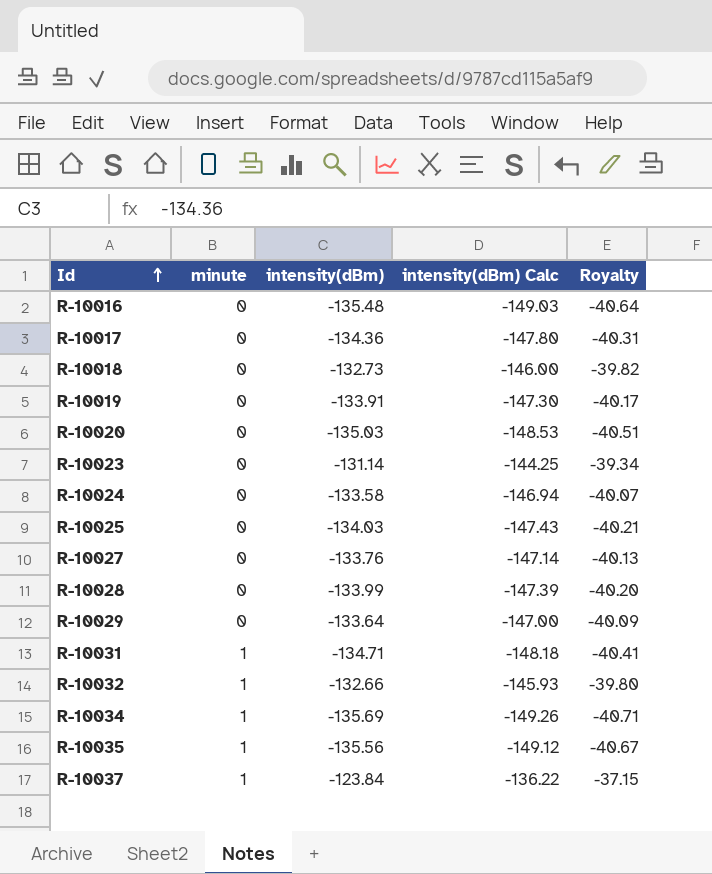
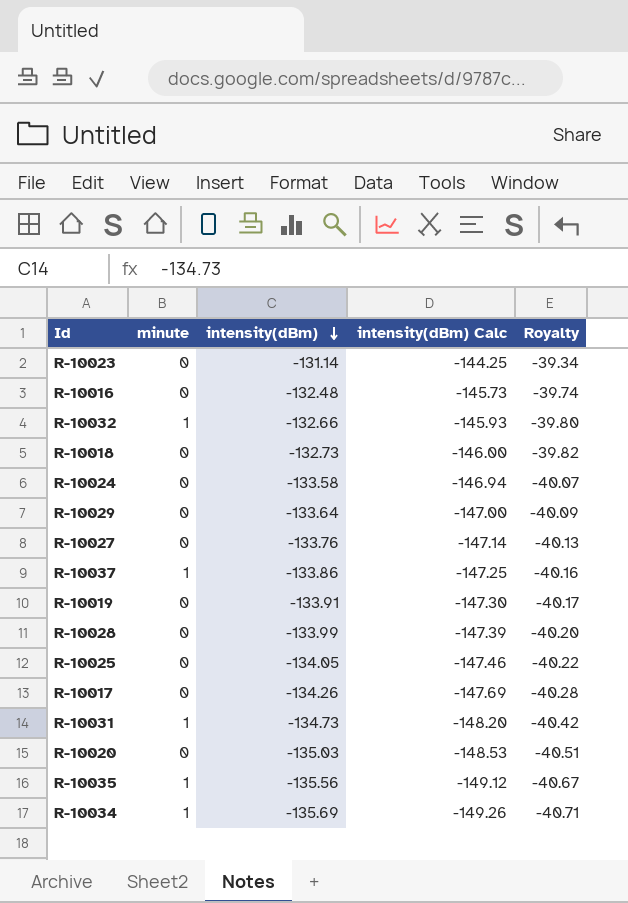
row order: Id ascending -> intensity(dBm) descending
R-10016 | intensity(dBm): -135.48 -> -132.48
R-10016 | intensity(dBm) Calc: -149.03 -> -145.73
R-10016 | Royalty: -40.64 -> -39.74
R-10037 | intensity(dBm): -123.84 -> -133.86
R-10037 | intensity(dBm) Calc: -136.22 -> -147.25
R-10037 | Royalty: -37.15 -> -40.16
R-10025 | intensity(dBm): -134.03 -> -134.05
R-10025 | intensity(dBm) Calc: -147.43 -> -147.46
R-10025 | Royalty: -40.21 -> -40.22
R-10017 | intensity(dBm): -134.36 -> -134.26
R-10017 | intensity(dBm) Calc: -147.80 -> -147.69
R-10017 | Royalty: -40.31 -> -40.28
R-10031 | intensity(dBm): -134.71 -> -134.73
R-10031 | intensity(dBm) Calc: -148.18 -> -148.20
R-10031 | Royalty: -40.41 -> -40.42

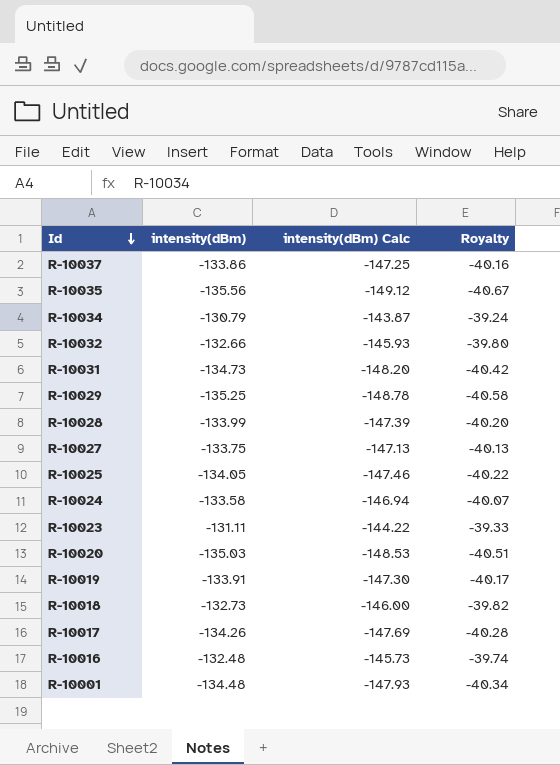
row order: intensity(dBm) descending -> Id descending
column minute | position: 2 -> none
R-10034 | intensity(dBm): -135.69 -> -130.79
R-10034 | intensity(dBm) Calc: -149.26 -> -143.87
R-10034 | Royalty: -40.71 -> -39.24
R-10029 | intensity(dBm): -133.64 -> -135.25
R-10029 | intensity(dBm) Calc: -147.00 -> -148.78
R-10029 | Royalty: -40.09 -> -40.58
R-10027 | intensity(dBm): -133.76 -> -133.75
R-10027 | intensity(dBm) Calc: -147.14 -> -147.13
R-10023 | intensity(dBm): -131.14 -> -131.11
R-10023 | intensity(dBm) Calc: -144.25 -> -144.22
R-10023 | Royalty: -39.34 -> -39.33
row R-10001: none -> -134.48 | -147.93 | -40.34

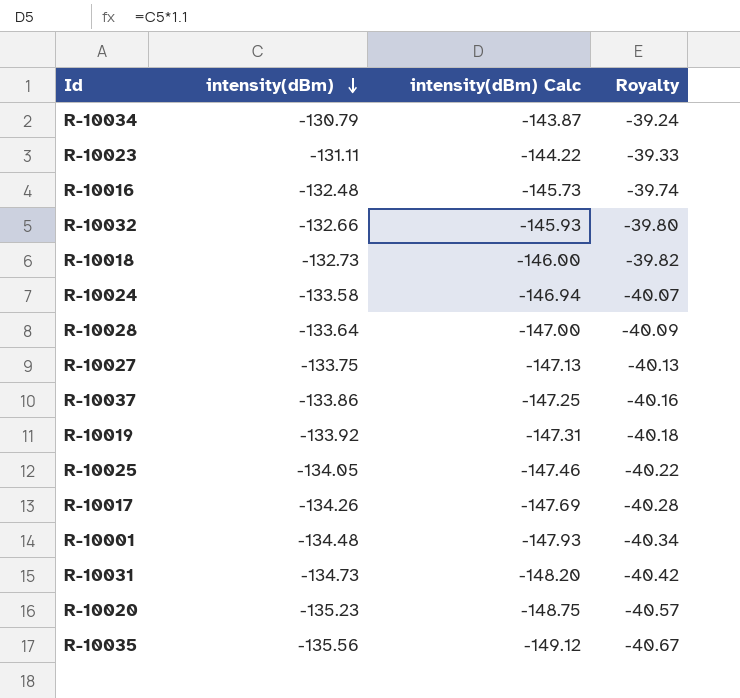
row order: Id descending -> intensity(dBm) descending
row R-10029: -135.25 | -148.78 | -40.58 -> none
R-10028 | intensity(dBm): -133.99 -> -133.64
R-10028 | intensity(dBm) Calc: -147.39 -> -147.00
R-10028 | Royalty: -40.20 -> -40.09
R-10019 | intensity(dBm): -133.91 -> -133.92
R-10019 | intensity(dBm) Calc: -147.30 -> -147.31
R-10019 | Royalty: -40.17 -> -40.18
R-10020 | intensity(dBm): -135.03 -> -135.23
R-10020 | intensity(dBm) Calc: -148.53 -> -148.75
R-10020 | Royalty: -40.51 -> -40.57

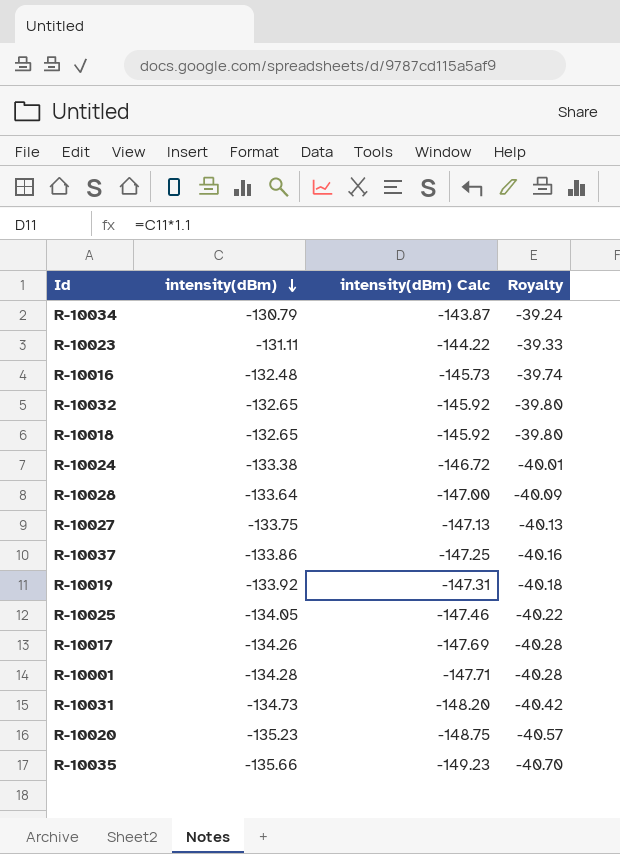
R-10032 | intensity(dBm): -132.66 -> -132.65
R-10032 | intensity(dBm) Calc: -145.93 -> -145.92
R-10018 | intensity(dBm): -132.73 -> -132.65
R-10018 | intensity(dBm) Calc: -146.00 -> -145.92
R-10018 | Royalty: -39.82 -> -39.80
R-10024 | intensity(dBm): -133.58 -> -133.38
R-10024 | intensity(dBm) Calc: -146.94 -> -146.72
R-10024 | Royalty: -40.07 -> -40.01
R-10001 | intensity(dBm): -134.48 -> -134.28
R-10001 | intensity(dBm) Calc: -147.93 -> -147.71
R-10001 | Royalty: -40.34 -> -40.28
R-10035 | intensity(dBm): -135.56 -> -135.66
R-10035 | intensity(dBm) Calc: -149.12 -> -149.23
R-10035 | Royalty: -40.67 -> -40.70

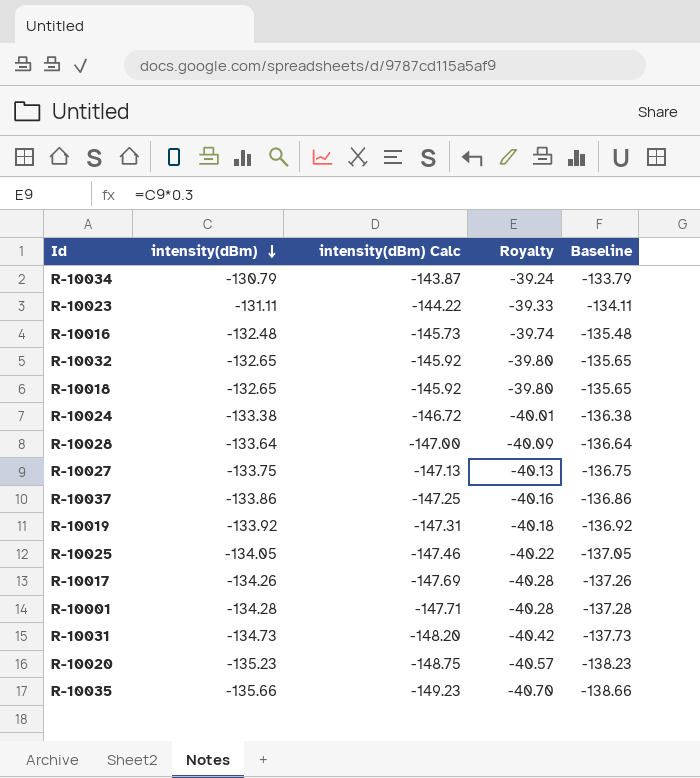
column Baseline | formula: none -> [intensity(dBm)] - 3

